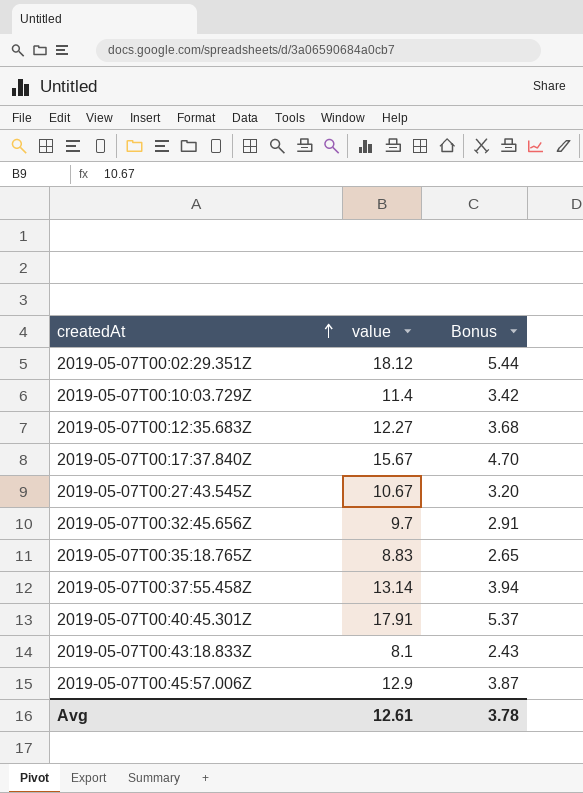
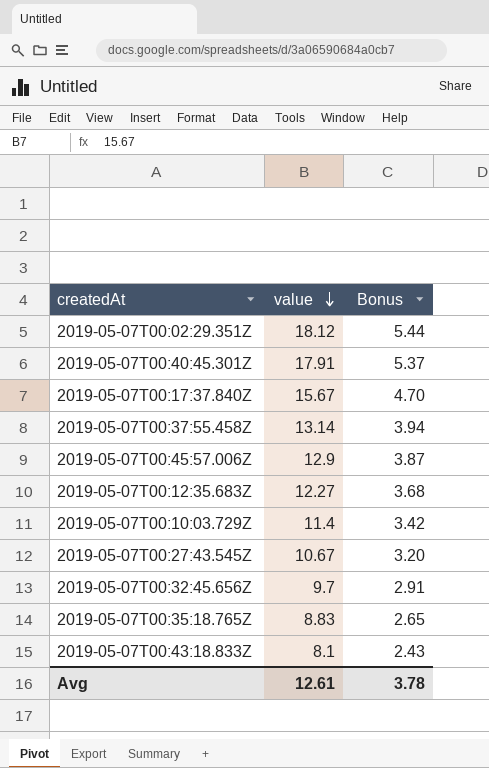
row order: createdAt ascending -> value descending

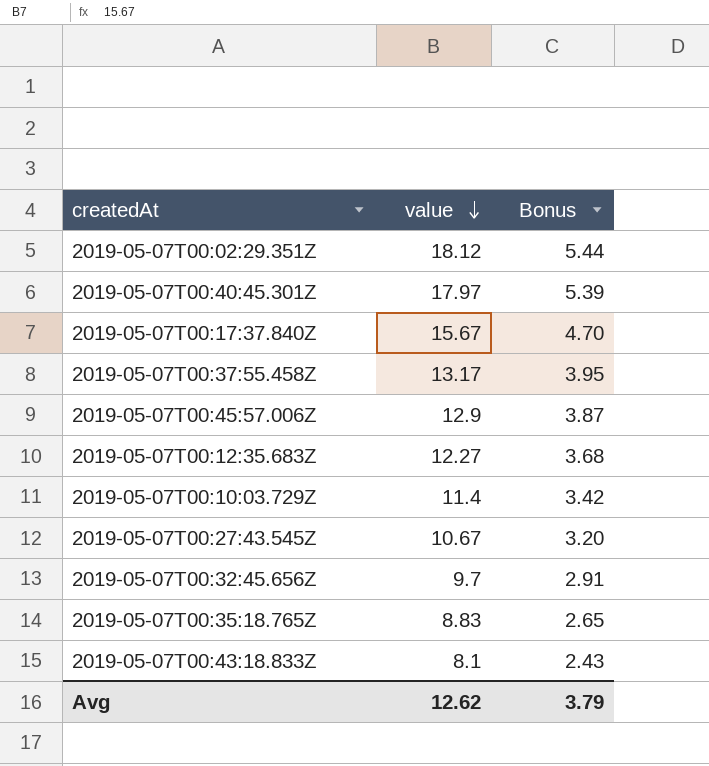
2019-05-07T00:40:45.301Z | value: 17.91 -> 17.97
2019-05-07T00:40:45.301Z | Bonus: 5.37 -> 5.39
2019-05-07T00:37:55.458Z | value: 13.14 -> 13.17
2019-05-07T00:37:55.458Z | Bonus: 3.94 -> 3.95
Avg | value: 12.61 -> 12.62
Avg | Bonus: 3.78 -> 3.79

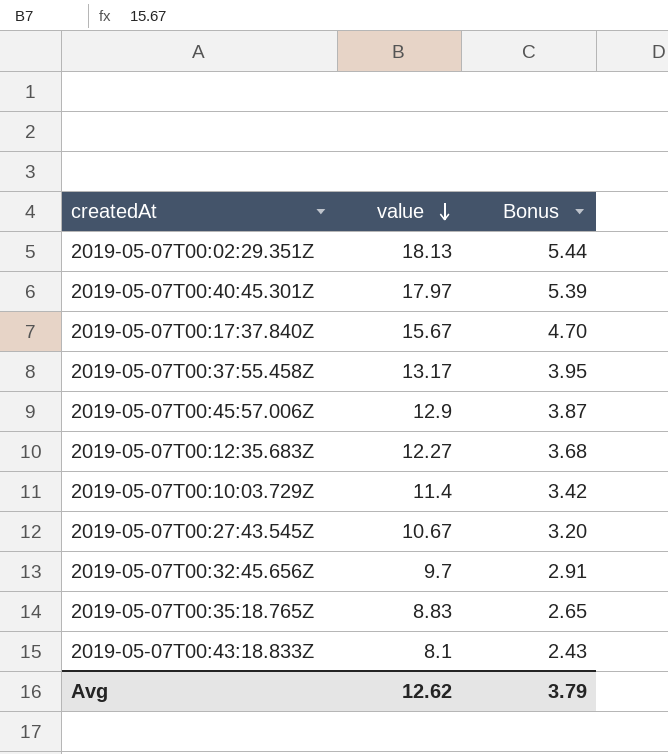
2019-05-07T00:02:29.351Z | value: 18.12 -> 18.13

